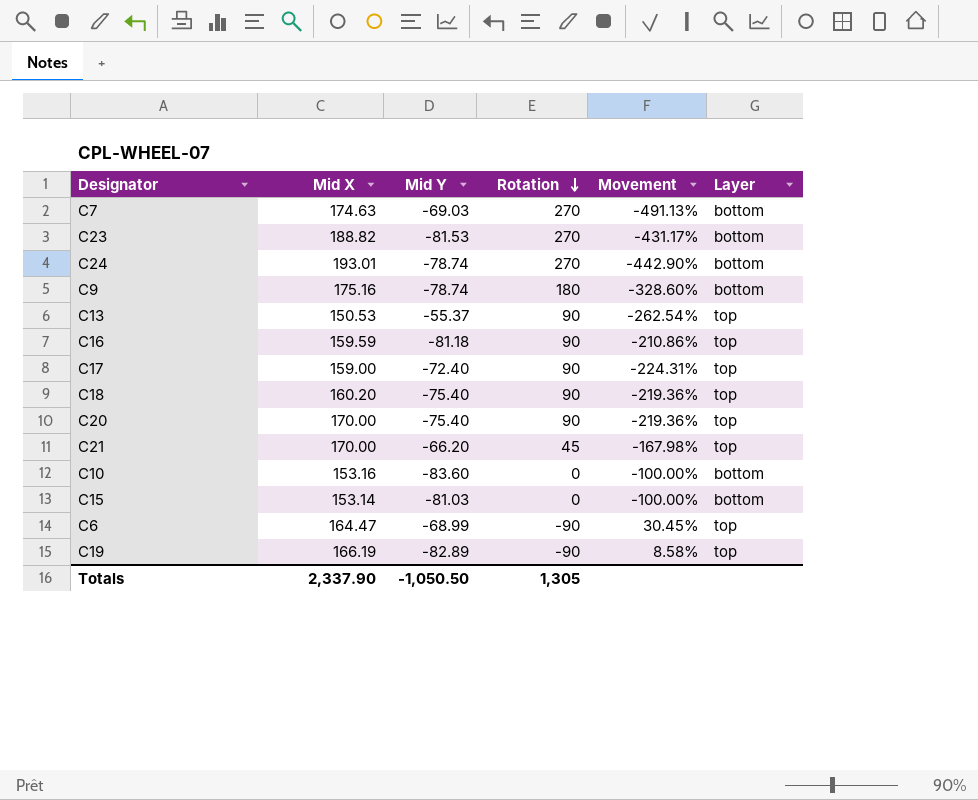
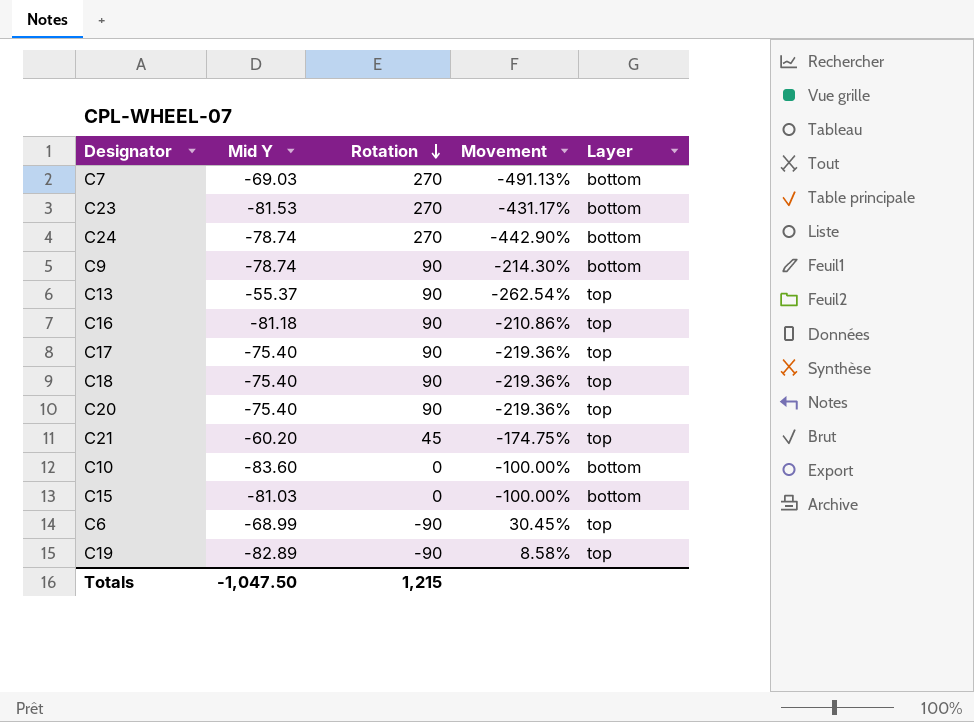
column Mid X | position: 2 -> none
C9 | Rotation: 180 -> 90
C9 | Movement: -328.60% -> -214.30%
C17 | Mid Y: -72.40 -> -75.40
C17 | Movement: -224.31% -> -219.36%
C21 | Mid Y: -66.20 -> -60.20
C21 | Movement: -167.98% -> -174.75%
Totals | Mid Y: -1,050.50 -> -1,047.50
Totals | Rotation: 1,305 -> 1,215

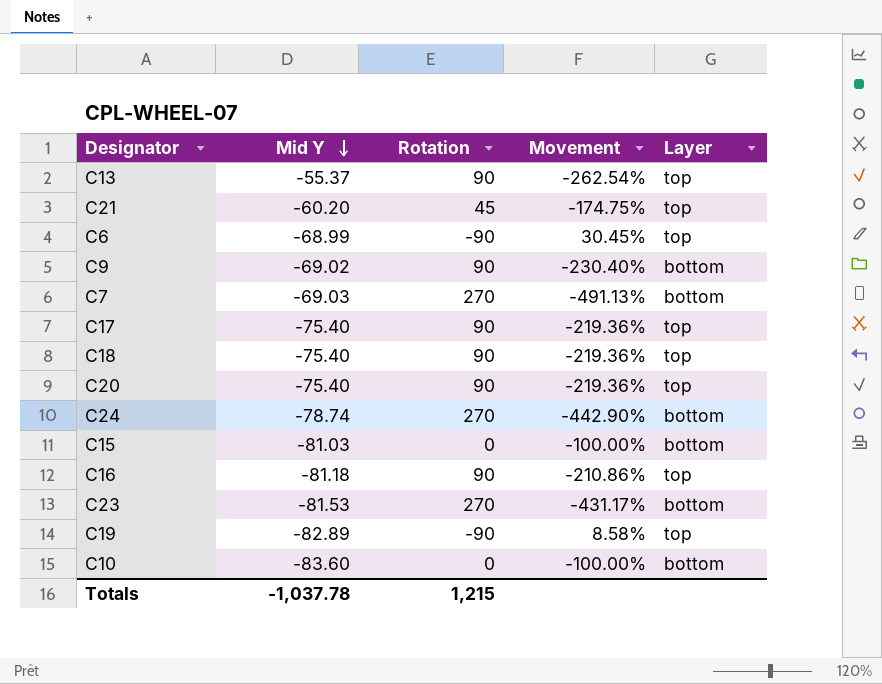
row order: Rotation descending -> Mid Y descending
C9 | Mid Y: -78.74 -> -69.02
C9 | Movement: -214.30% -> -230.40%
Totals | Mid Y: -1,047.50 -> -1,037.78

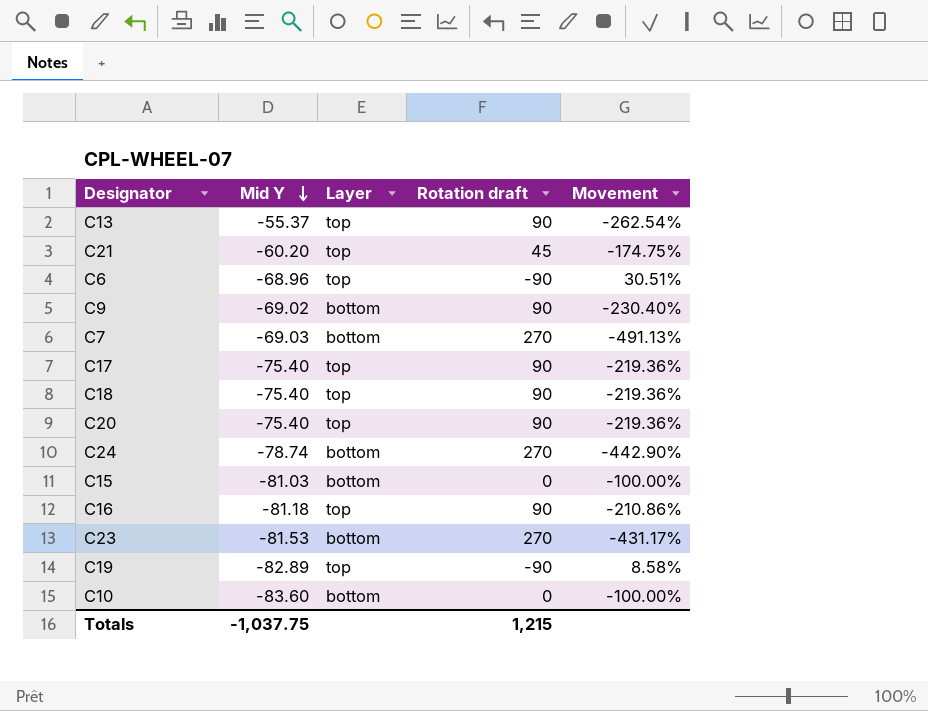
column Layer | position: 5 -> 3
column name: Rotation -> Rotation draft
C6 | Mid Y: -68.99 -> -68.96
C6 | Movement: 30.45% -> 30.51%
Totals | Mid Y: -1,037.78 -> -1,037.75

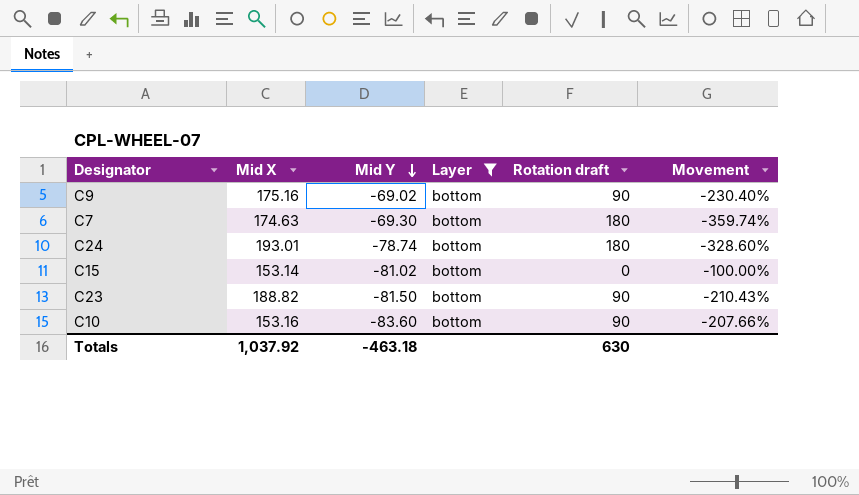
filter: none -> Layer = bottom
column Mid X | position: none -> 2
C7 | Mid Y: -69.03 -> -69.30
C7 | Rotation draft: 270 -> 180
C7 | Movement: -491.13% -> -359.74%
C24 | Rotation draft: 270 -> 180
C24 | Movement: -442.90% -> -328.60%
C15 | Mid Y: -81.03 -> -81.02
C23 | Mid Y: -81.53 -> -81.50
C23 | Rotation draft: 270 -> 90
C23 | Movement: -431.17% -> -210.43%
C10 | Rotation draft: 0 -> 90
C10 | Movement: -100.00% -> -207.66%
Totals | Mid Y: -1,037.75 -> -463.18
Totals | Rotation draft: 1,215 -> 630

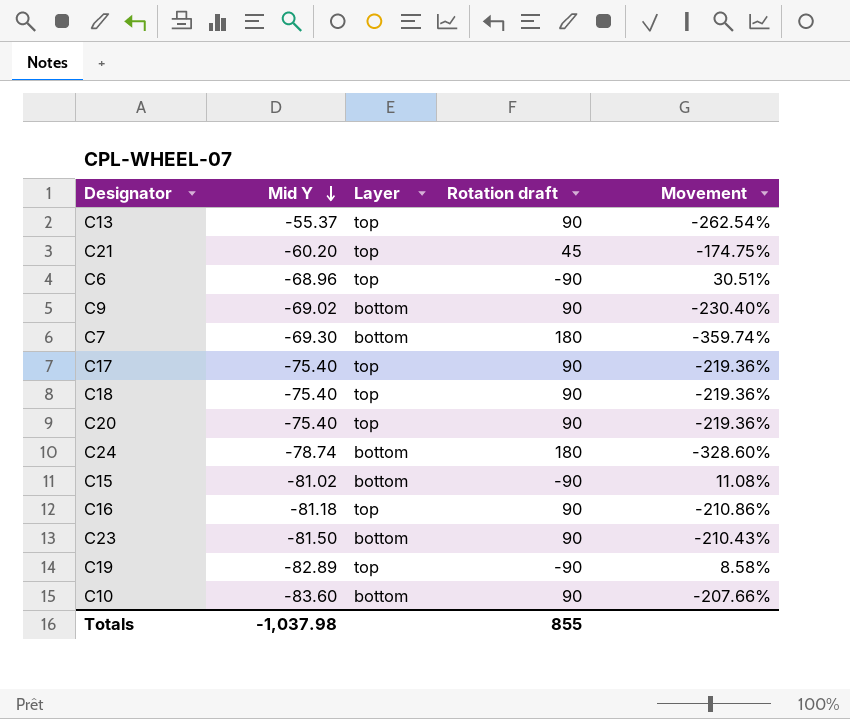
filter: Layer = bottom -> none
column Mid X | position: 2 -> none
C15 | Rotation draft: 0 -> -90
C15 | Movement: -100.00% -> 11.08%
Totals | Mid Y: -463.18 -> -1,037.98
Totals | Rotation draft: 630 -> 855

